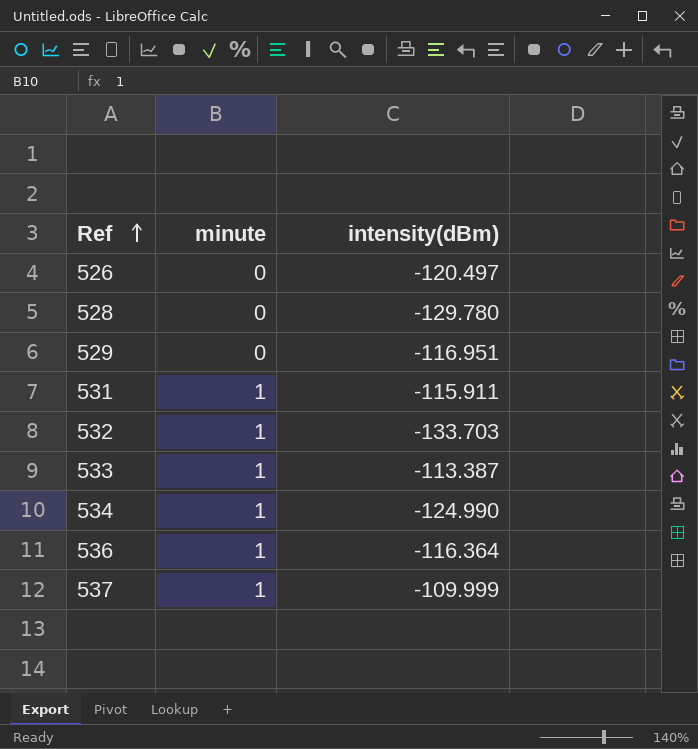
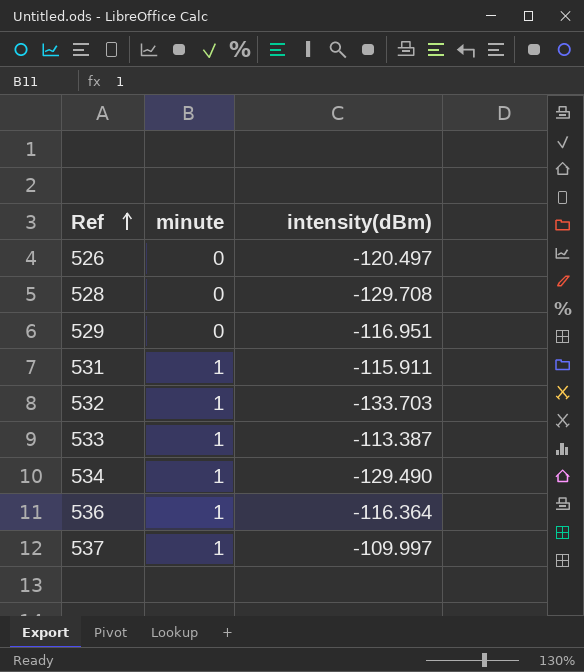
528 | intensity(dBm): -129.780 -> -129.708
534 | intensity(dBm): -124.990 -> -129.490
537 | intensity(dBm): -109.999 -> -109.997

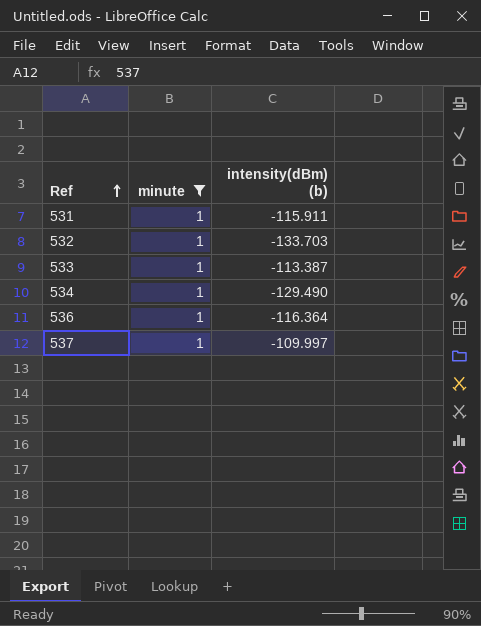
filter: none -> minute = 1
column name: intensity(dBm) -> intensity(dBm) (b)

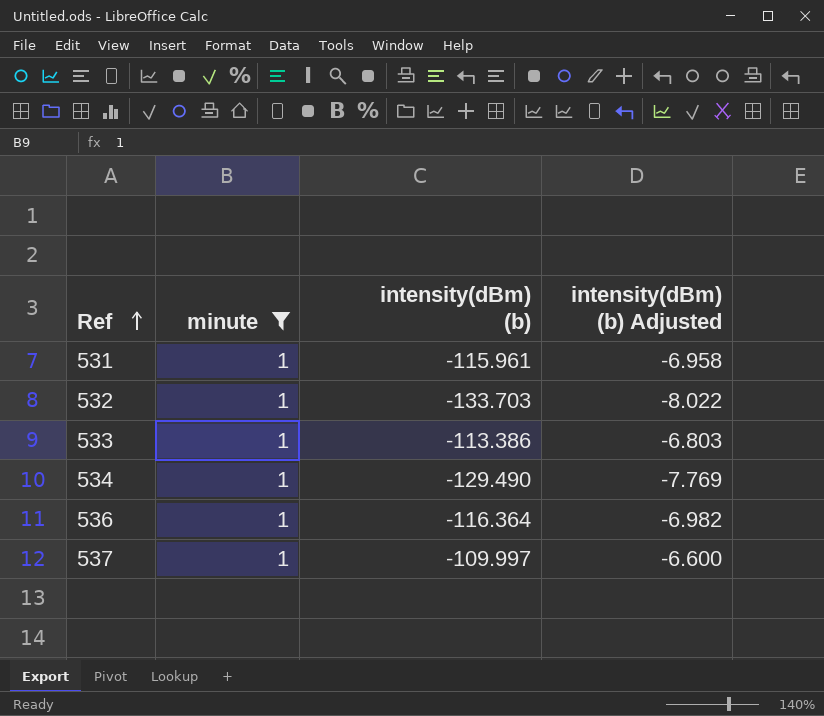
column intensity(dBm) (b) Adjusted | formula: none -> [intensity(dBm) (b)] * 0.06
531 | intensity(dBm) (b): -115.911 -> -115.961
533 | intensity(dBm) (b): -113.387 -> -113.386

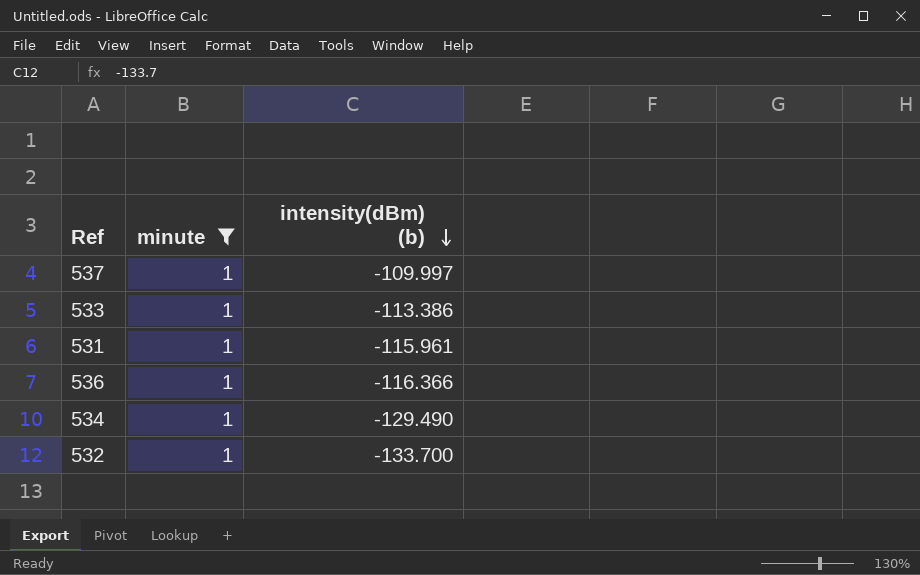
row order: Ref ascending -> intensity(dBm) (b) descending
column intensity(dBm) (b) Adjusted | formula: [intensity(dBm) (b)] * 0.06 -> none
536 | intensity(dBm) (b): -116.364 -> -116.366
532 | intensity(dBm) (b): -133.703 -> -133.700

